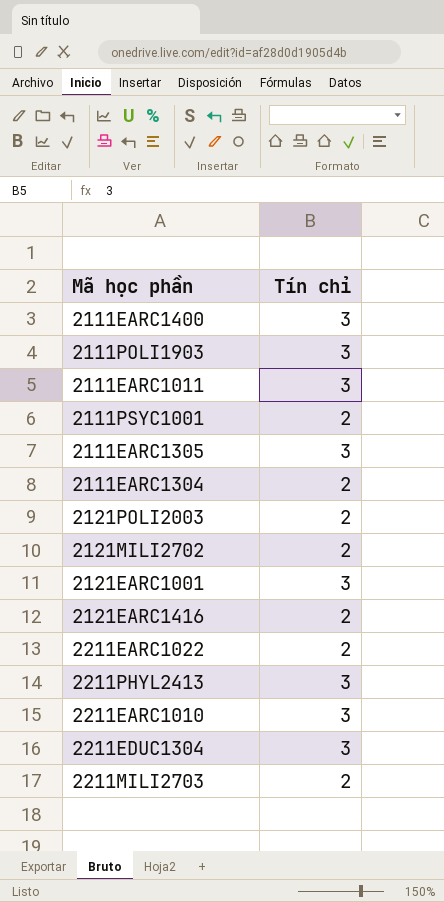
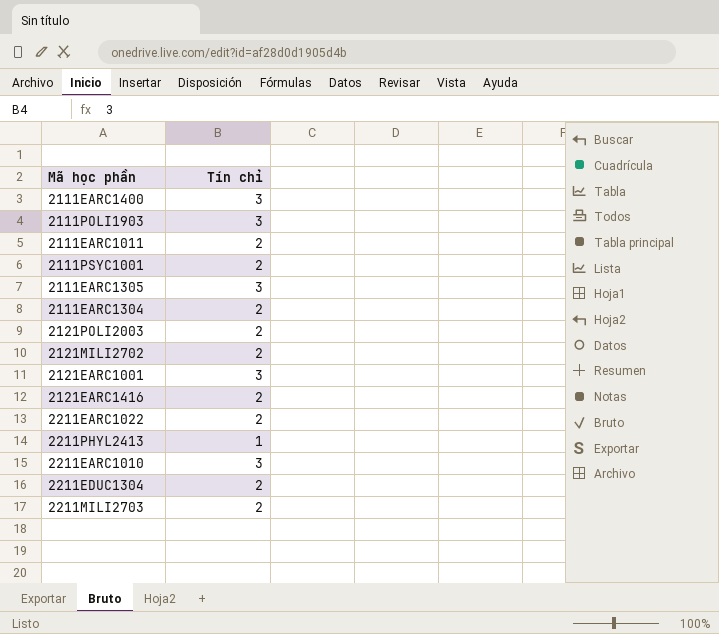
2111EARC1011 | Tín chỉ: 3 -> 2
2211PHYL2413 | Tín chỉ: 3 -> 1
2211EDUC1304 | Tín chỉ: 3 -> 2

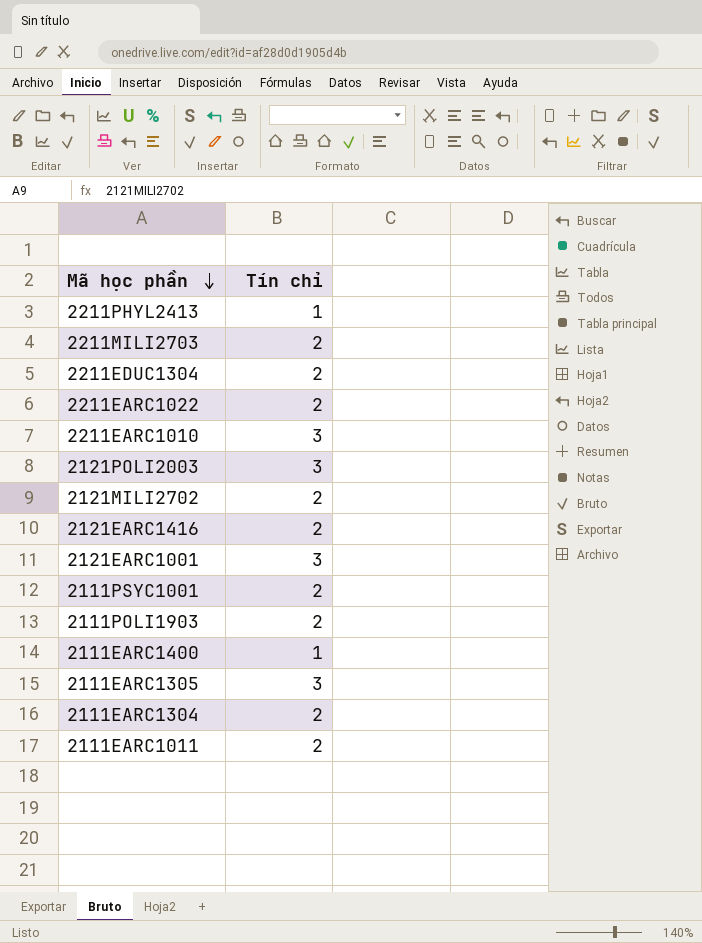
row order: none -> Mã học phần descending
2121POLI2003 | Tín chỉ: 2 -> 3
2111POLI1903 | Tín chỉ: 3 -> 2
2111EARC1400 | Tín chỉ: 3 -> 1

